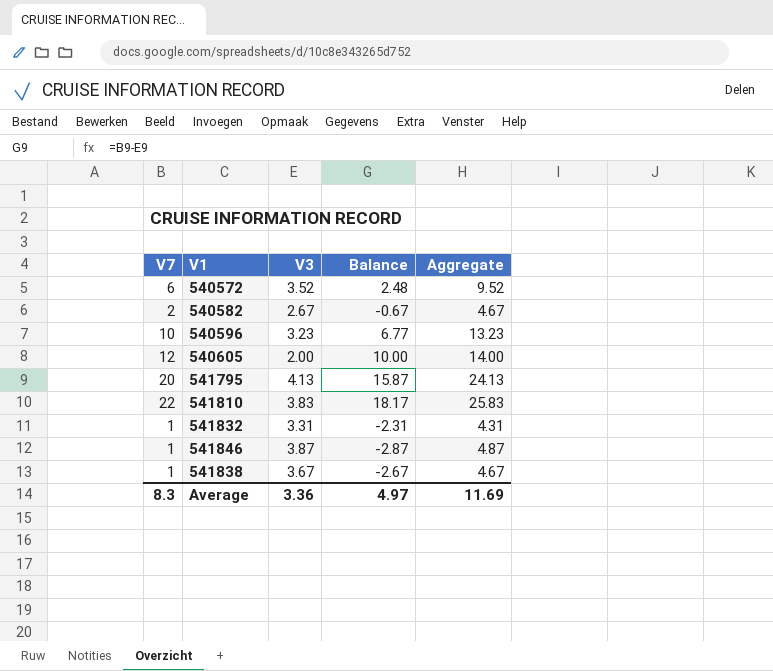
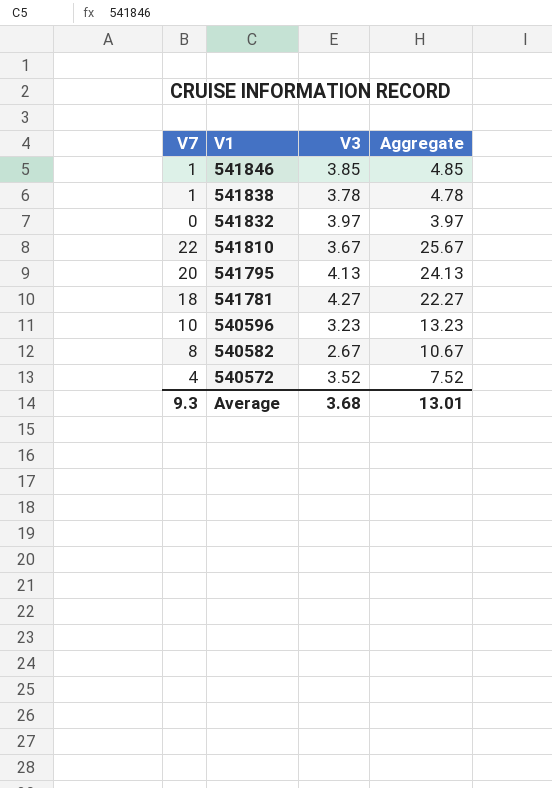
row order: none -> V1 descending
column Balance | formula: [V7] - [V3] -> none
row 540605: 12 | 2.00 | 10.00 | 14.00 -> none
541846 | V3: 3.87 -> 3.85
541846 | Aggregate: 4.87 -> 4.85
541838 | V3: 3.67 -> 3.78
541838 | Aggregate: 4.67 -> 4.78
541832 | V7: 1 -> 0
541832 | V3: 3.31 -> 3.97
541832 | Aggregate: 4.31 -> 3.97
541810 | V3: 3.83 -> 3.67
541810 | Aggregate: 25.83 -> 25.67
row 541781: none -> 18 | 4.27 | 22.27
540582 | V7: 2 -> 8
540582 | Aggregate: 4.67 -> 10.67
540572 | V7: 6 -> 4
540572 | Aggregate: 9.52 -> 7.52
Average | V7: 8.3 -> 9.3
Average | V3: 3.36 -> 3.68
Average | Aggregate: 11.69 -> 13.01

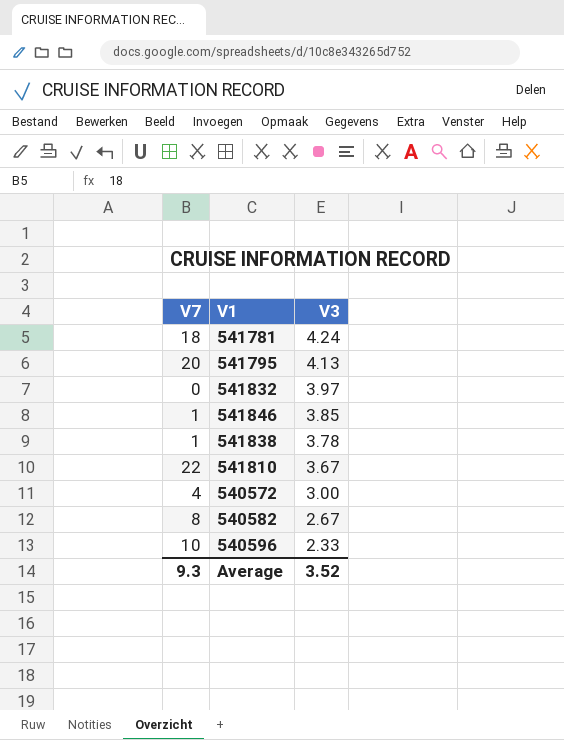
row order: V1 descending -> V3 descending
column Aggregate | formula: [V7] + [V3] -> none
541781 | V3: 4.27 -> 4.24
540572 | V3: 3.52 -> 3.00
540596 | V3: 3.23 -> 2.33
Average | V3: 3.68 -> 3.52

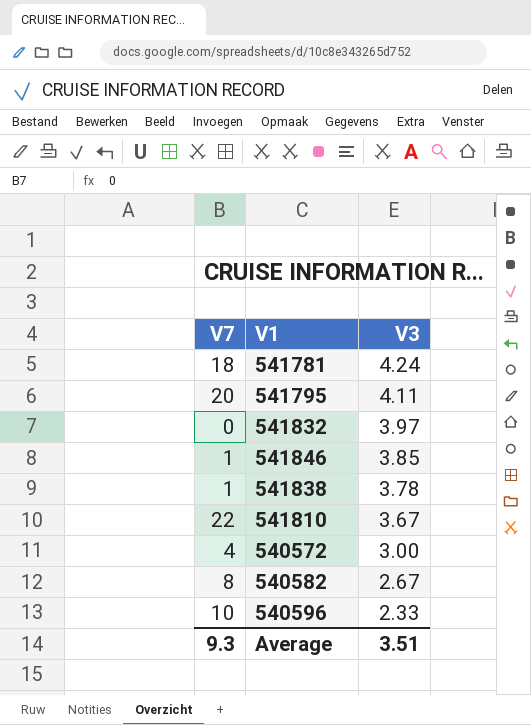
541795 | V3: 4.13 -> 4.11
Average | V3: 3.52 -> 3.51

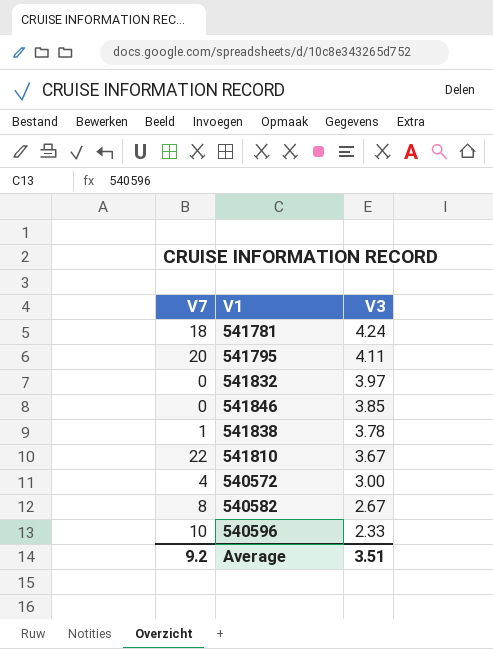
541846 | V7: 1 -> 0
Average | V7: 9.3 -> 9.2

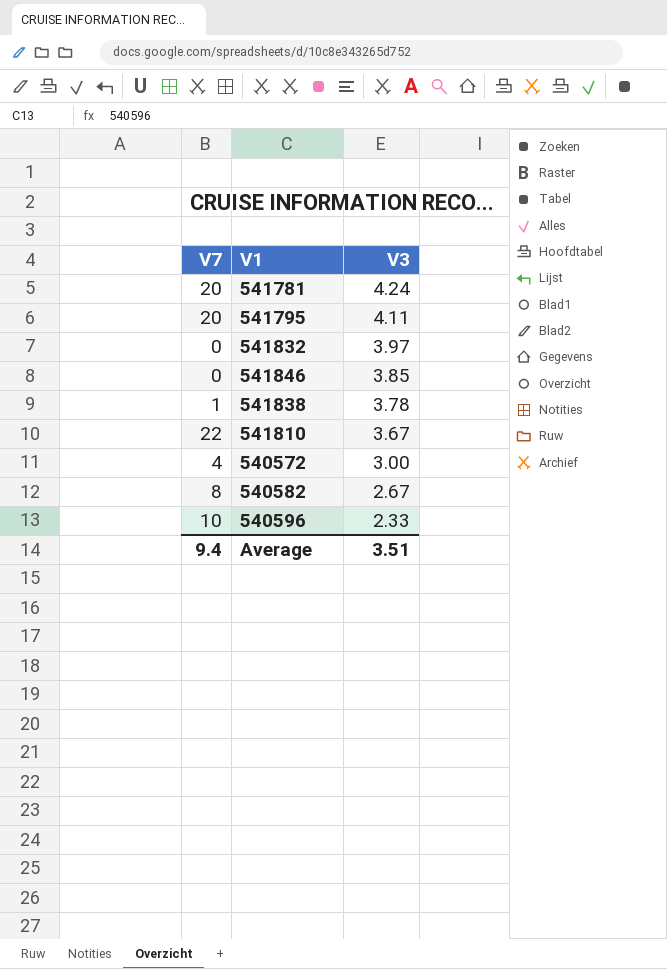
541781 | V7: 18 -> 20
Average | V7: 9.2 -> 9.4

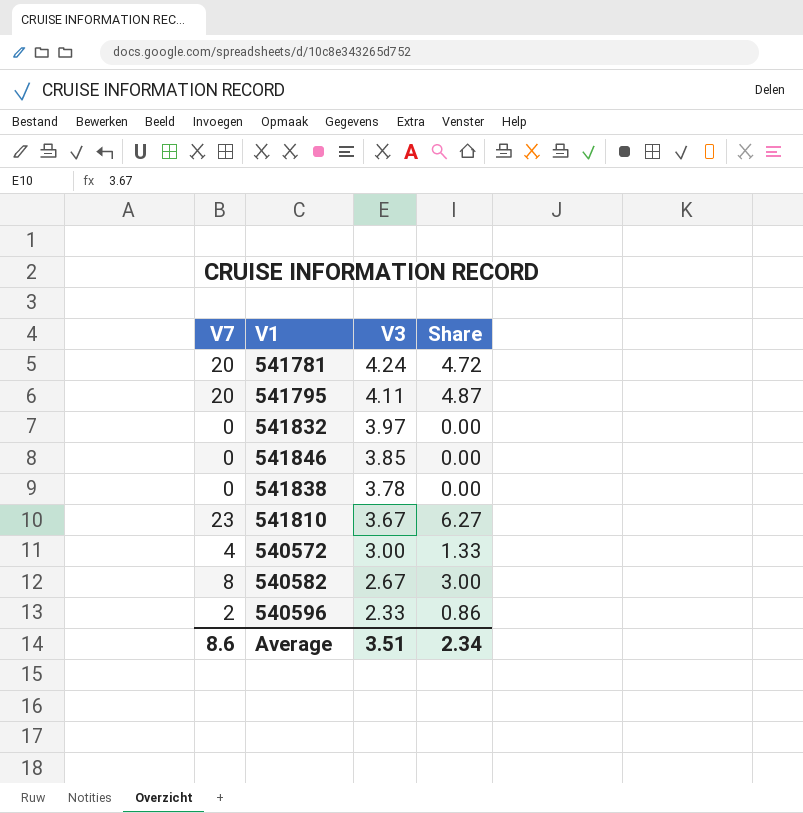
column Share | formula: none -> [V7] / [V3]
541838 | V7: 1 -> 0
541810 | V7: 22 -> 23
540596 | V7: 10 -> 2
Average | V7: 9.4 -> 8.6

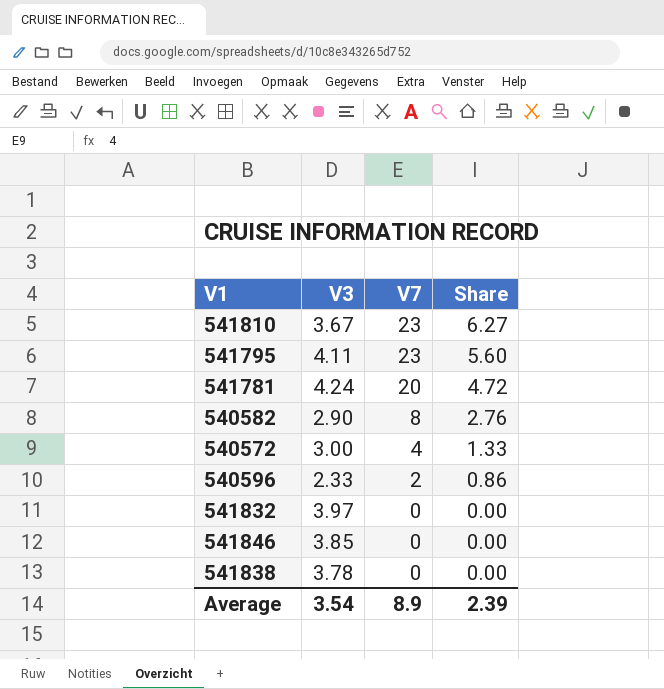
row order: V3 descending -> V7 descending
column V7 | position: 1 -> 3
541795 | V7: 20 -> 23
541795 | Share: 4.87 -> 5.60
540582 | V3: 2.67 -> 2.90
540582 | Share: 3.00 -> 2.76
Average | V3: 3.51 -> 3.54
Average | V7: 8.6 -> 8.9
Average | Share: 2.34 -> 2.39

